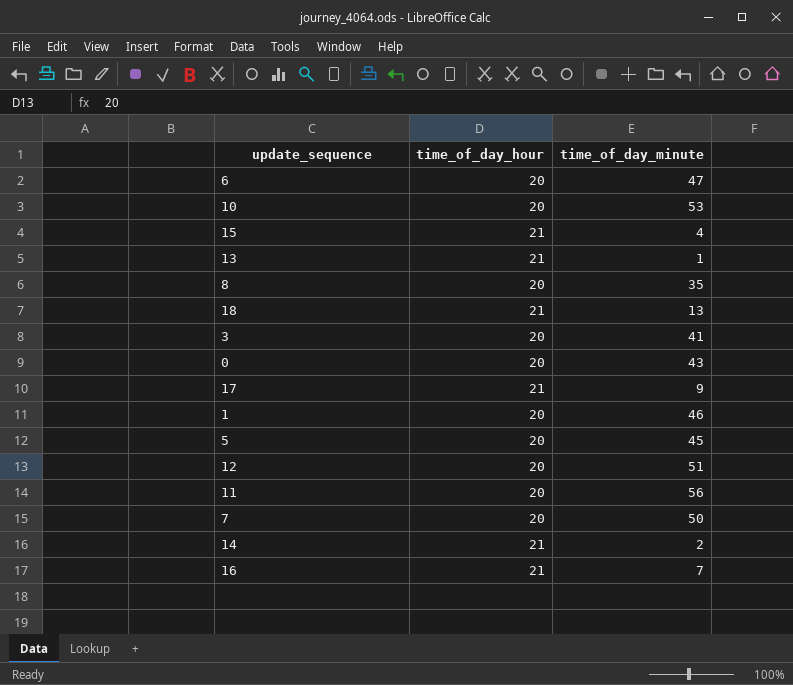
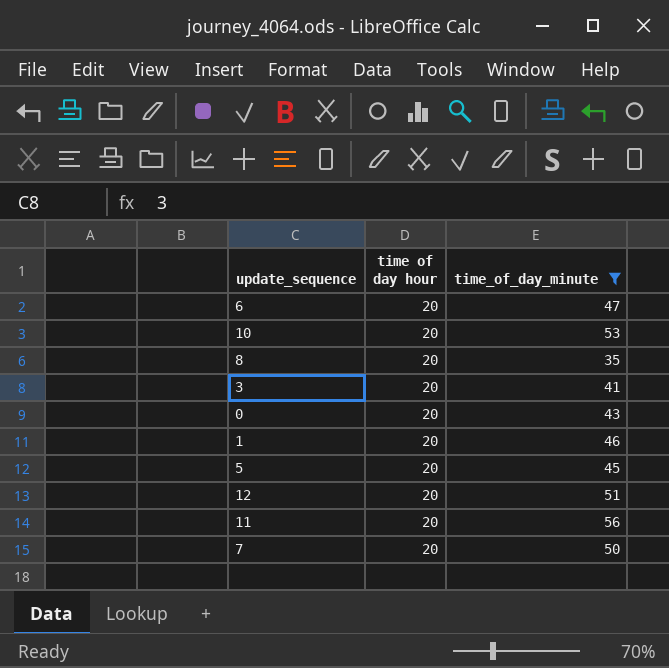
filter: none -> time_of_day_minute >= 35
column name: time_of_day_hour -> time of day hour

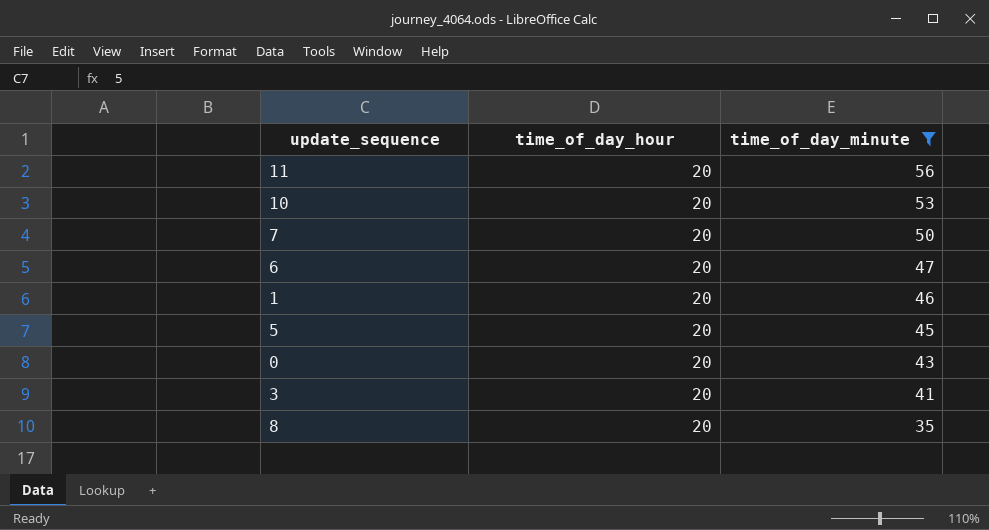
row order: none -> time_of_day_minute descending
column name: time of day hour -> time_of_day_hour
row 12: 20 | 51 -> none

